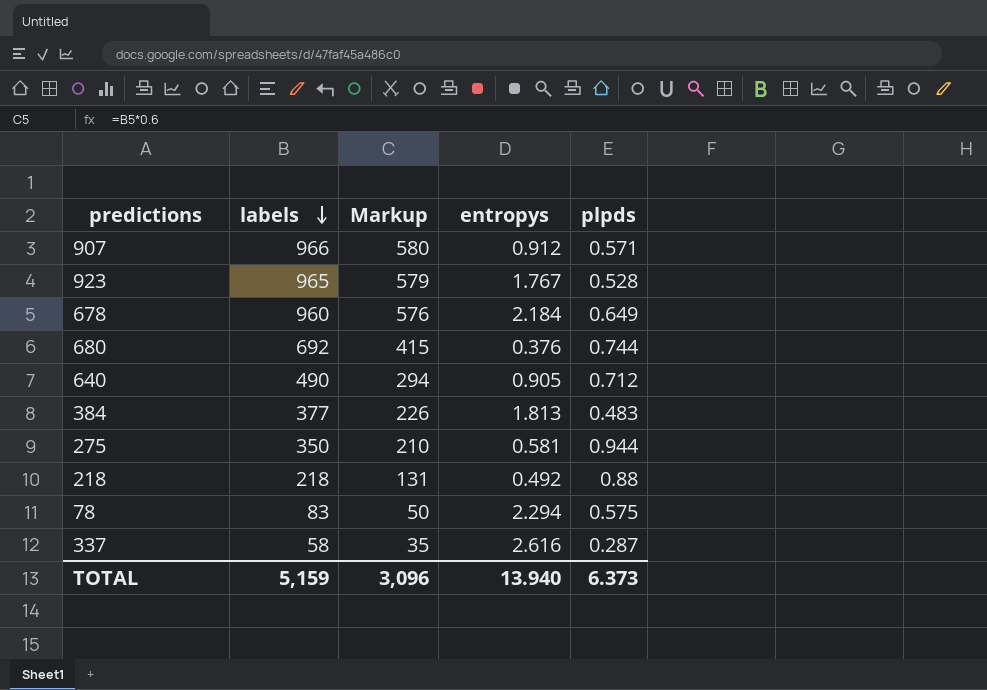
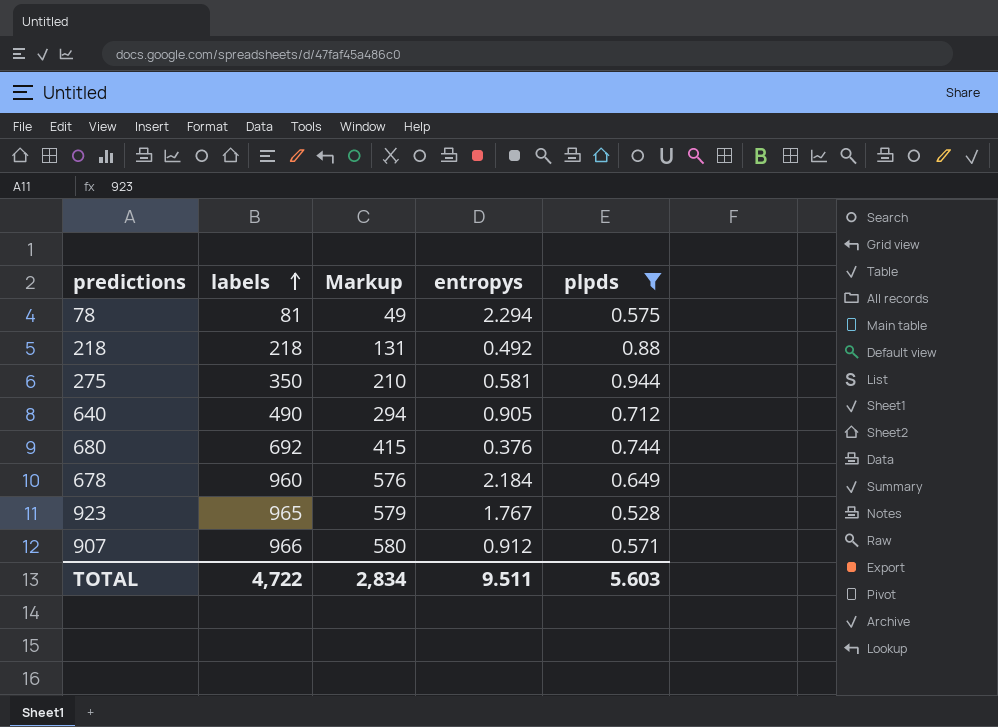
filter: none -> plpds >= 0.528
row order: labels descending -> labels ascending
78 | labels: 83 -> 81
78 | Markup: 50 -> 49
TOTAL | labels: 5,159 -> 4,722
TOTAL | Markup: 3,096 -> 2,834
TOTAL | entropys: 13.940 -> 9.511
TOTAL | plpds: 6.373 -> 5.603

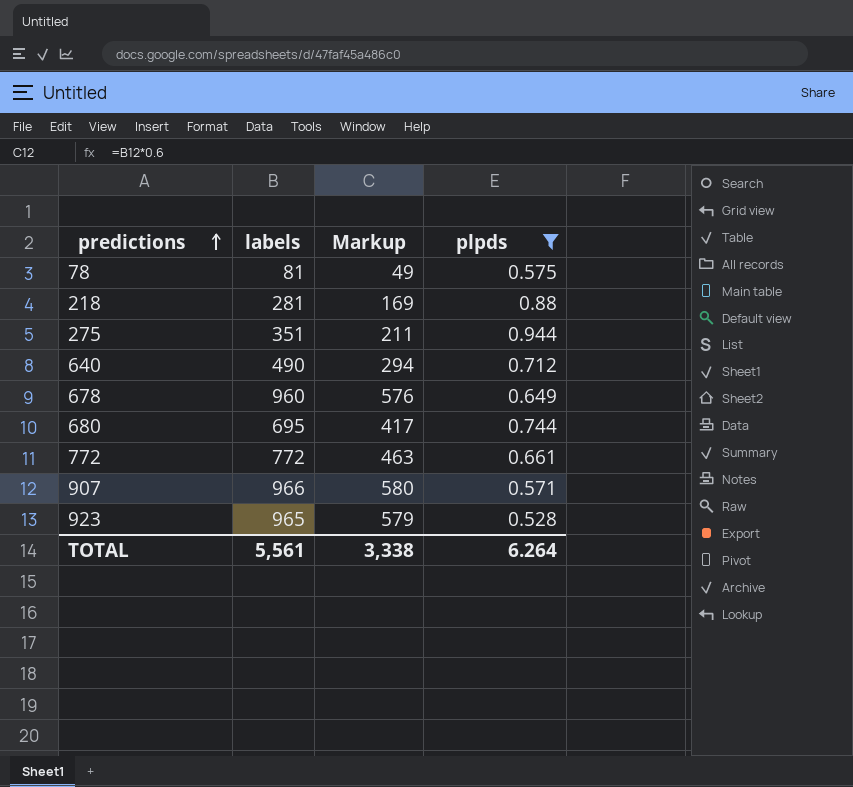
row order: labels ascending -> predictions ascending
column entropys | position: 4 -> none
218 | labels: 218 -> 281
218 | Markup: 131 -> 169
275 | labels: 350 -> 351
275 | Markup: 210 -> 211
680 | labels: 692 -> 695
680 | Markup: 415 -> 417
row 772: none -> 772 | 463 | 0.661
TOTAL | labels: 4,722 -> 5,561
TOTAL | Markup: 2,834 -> 3,338
TOTAL | plpds: 5.603 -> 6.264

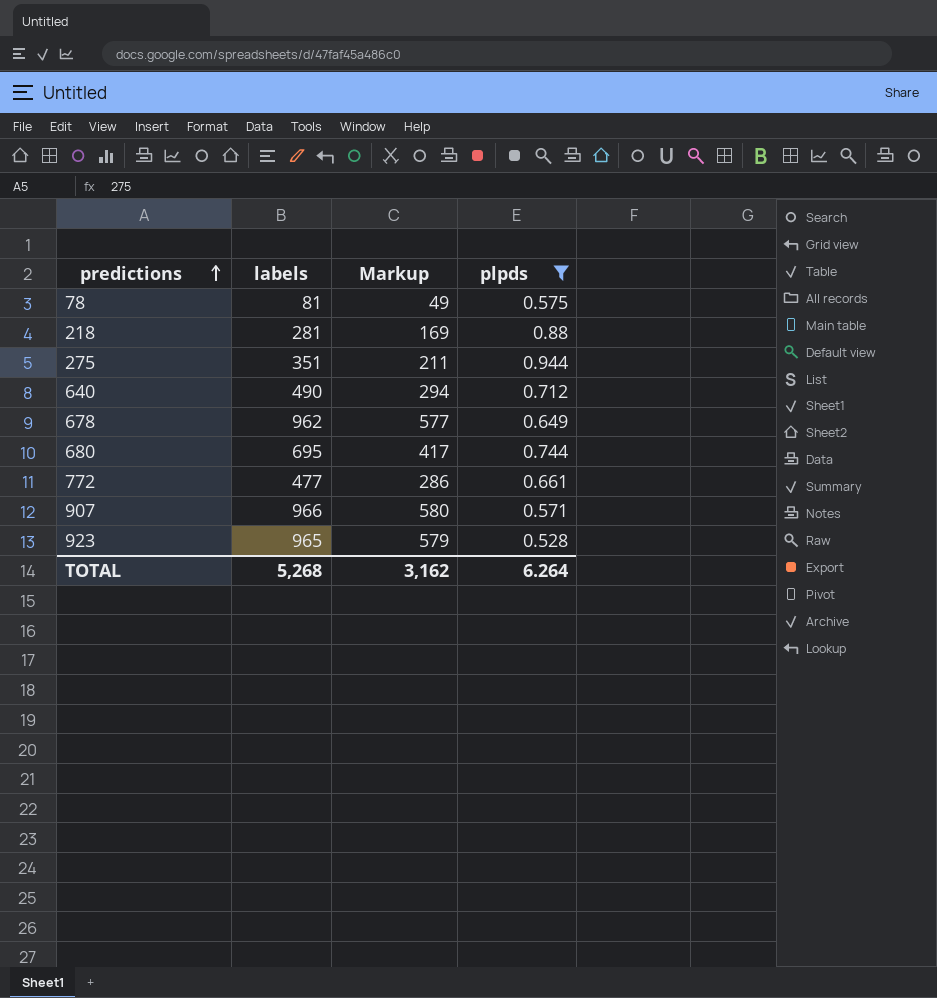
678 | labels: 960 -> 962
678 | Markup: 576 -> 577
772 | labels: 772 -> 477
772 | Markup: 463 -> 286
TOTAL | labels: 5,561 -> 5,268
TOTAL | Markup: 3,338 -> 3,162

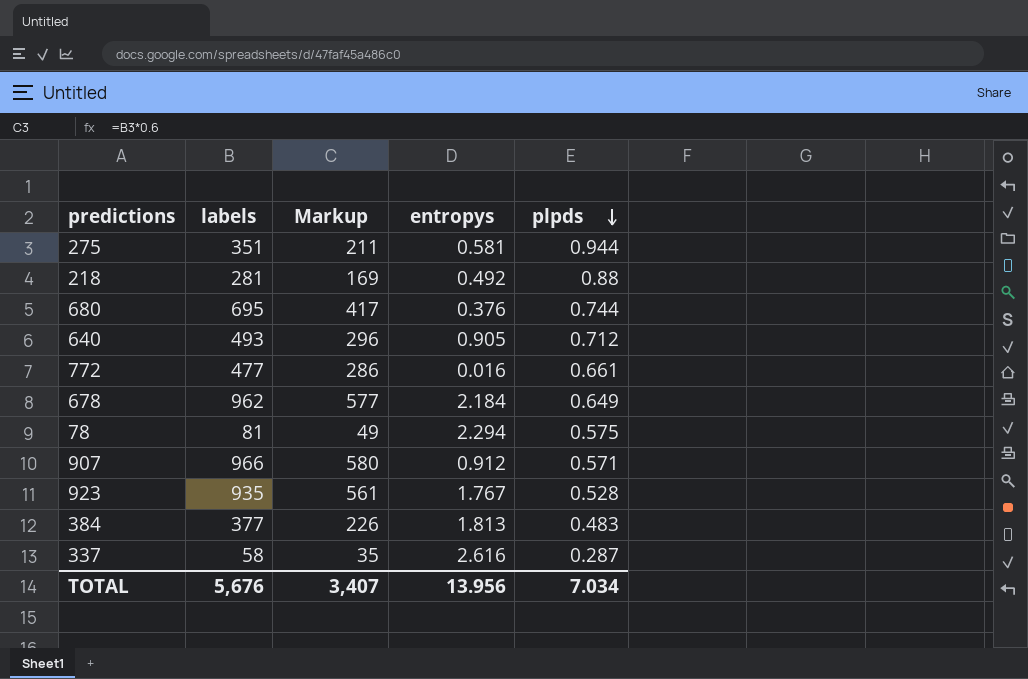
filter: plpds >= 0.528 -> none
row order: predictions ascending -> plpds descending
column entropys | position: none -> 4
640 | labels: 490 -> 493
640 | Markup: 294 -> 296
923 | labels: 965 -> 935
923 | Markup: 579 -> 561
TOTAL | labels: 5,268 -> 5,676
TOTAL | Markup: 3,162 -> 3,407
TOTAL | plpds: 6.264 -> 7.034

